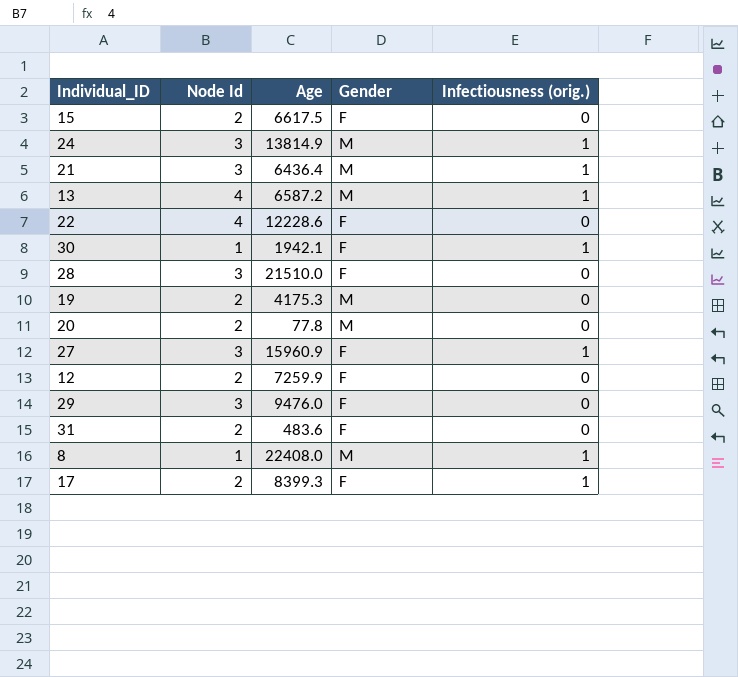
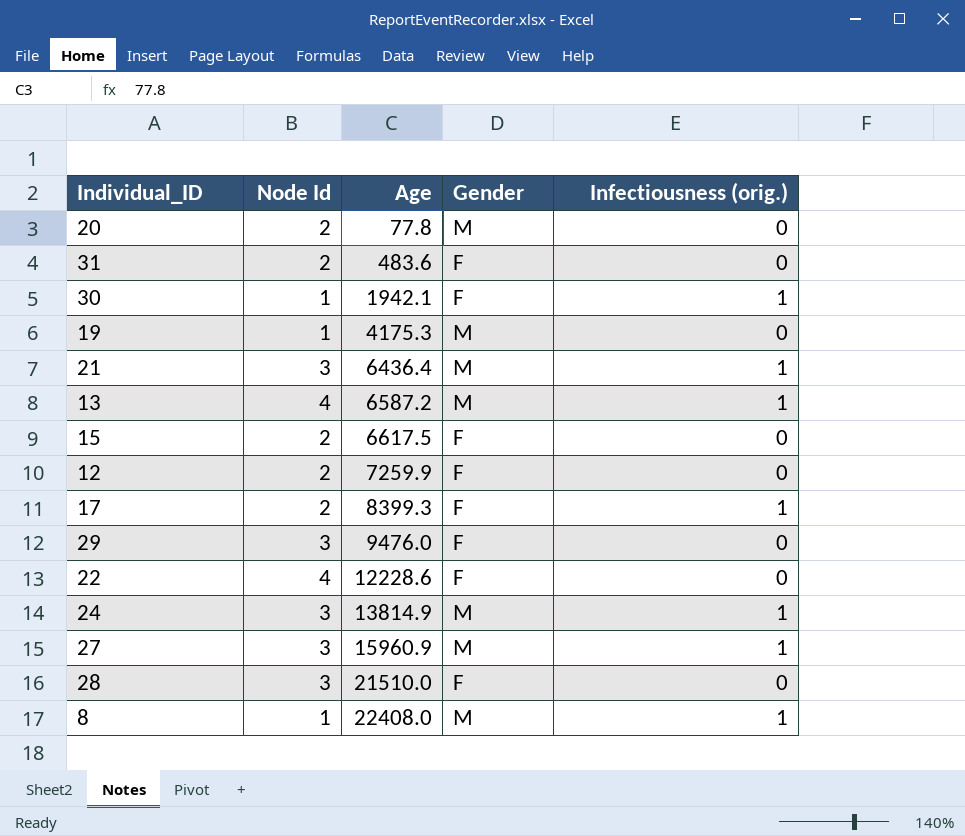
row order: none -> Age ascending
19 | Node Id: 2 -> 1
27 | Gender: F -> M

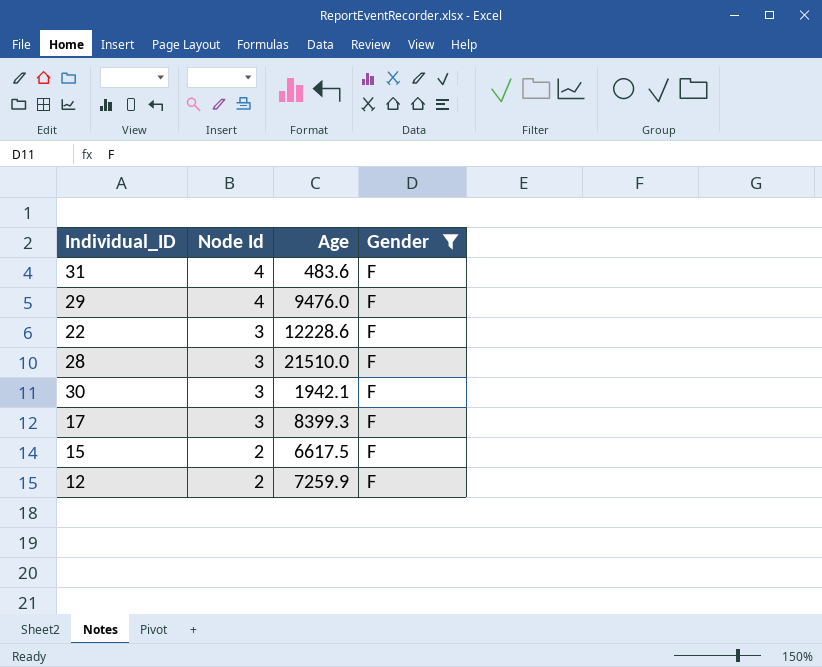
filter: none -> Gender = F
row order: Age ascending -> Node Id descending
column Infectiousness (orig.) | position: 5 -> none
31 | Node Id: 2 -> 4
29 | Node Id: 3 -> 4
22 | Node Id: 4 -> 3
30 | Node Id: 1 -> 3
17 | Node Id: 2 -> 3

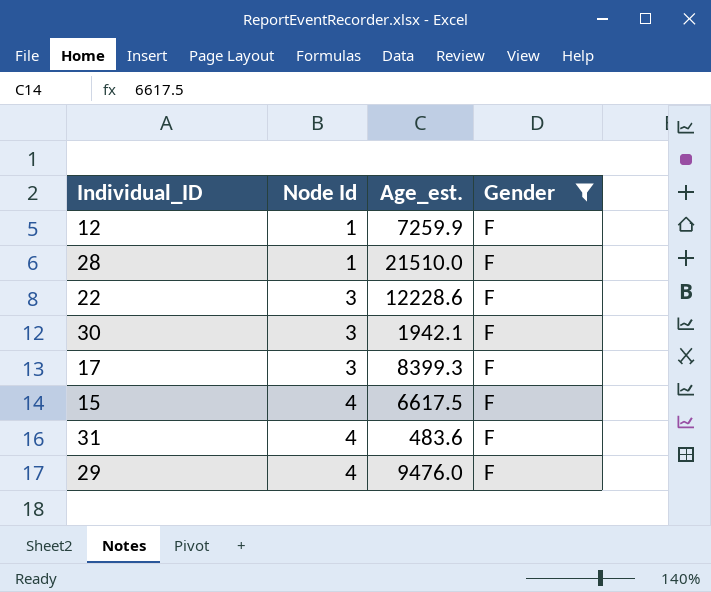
row order: Node Id descending -> Node Id ascending
column name: Age -> Age_est.
12 | Node Id: 2 -> 1
28 | Node Id: 3 -> 1
15 | Node Id: 2 -> 4

